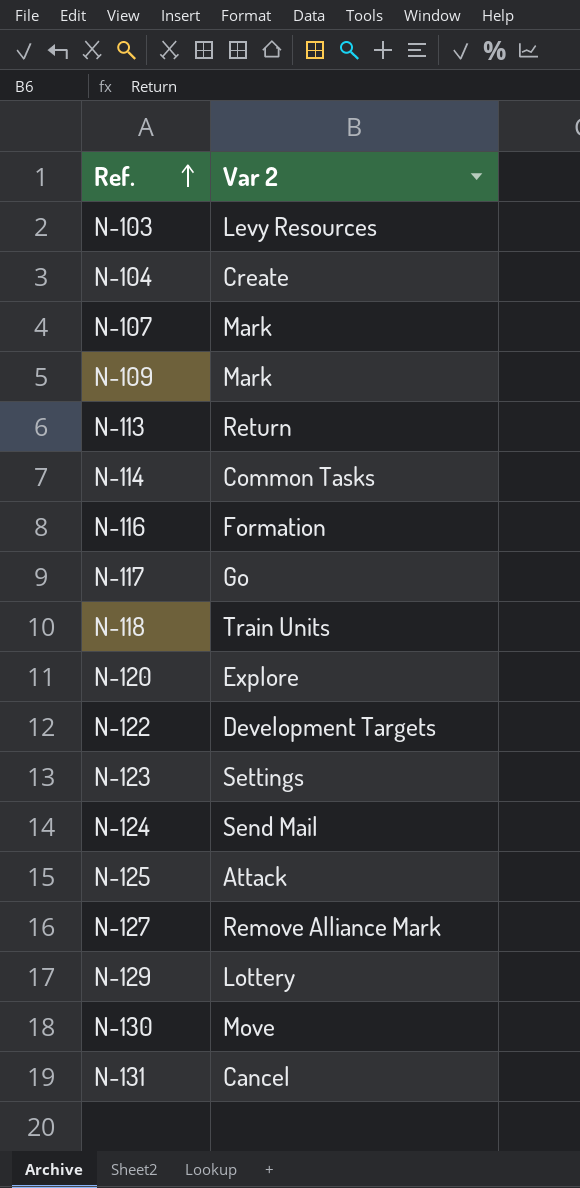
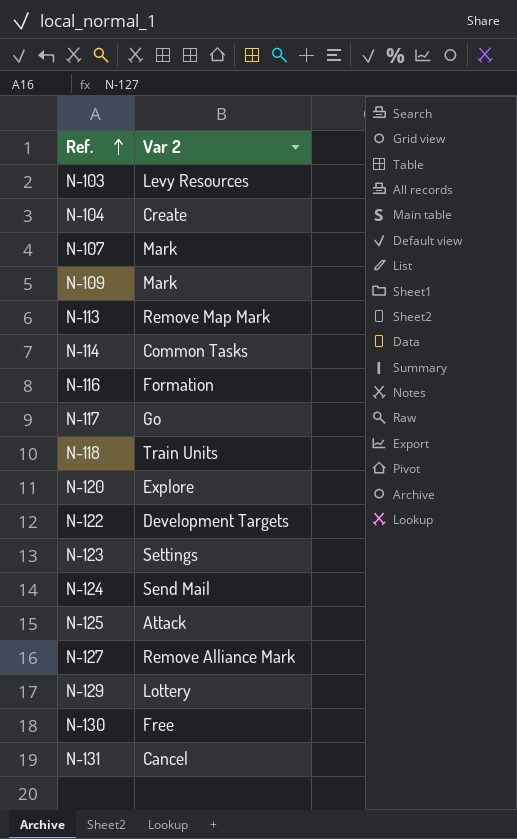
N-113 | Var 2: Return -> Remove Map Mark
N-130 | Var 2: Move -> Free

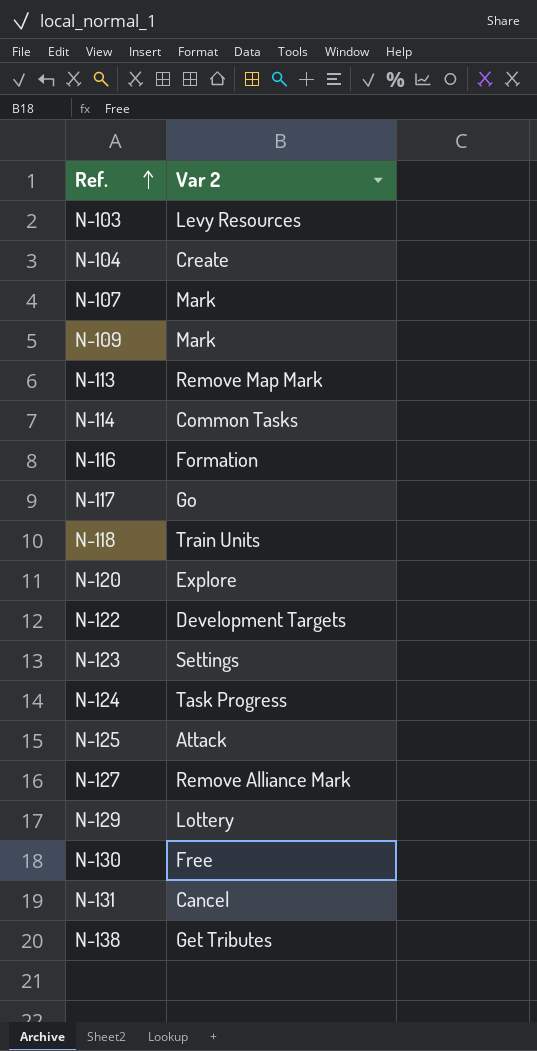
N-124 | Var 2: Send Mail -> Task Progress
row N-138: none -> Get Tributes

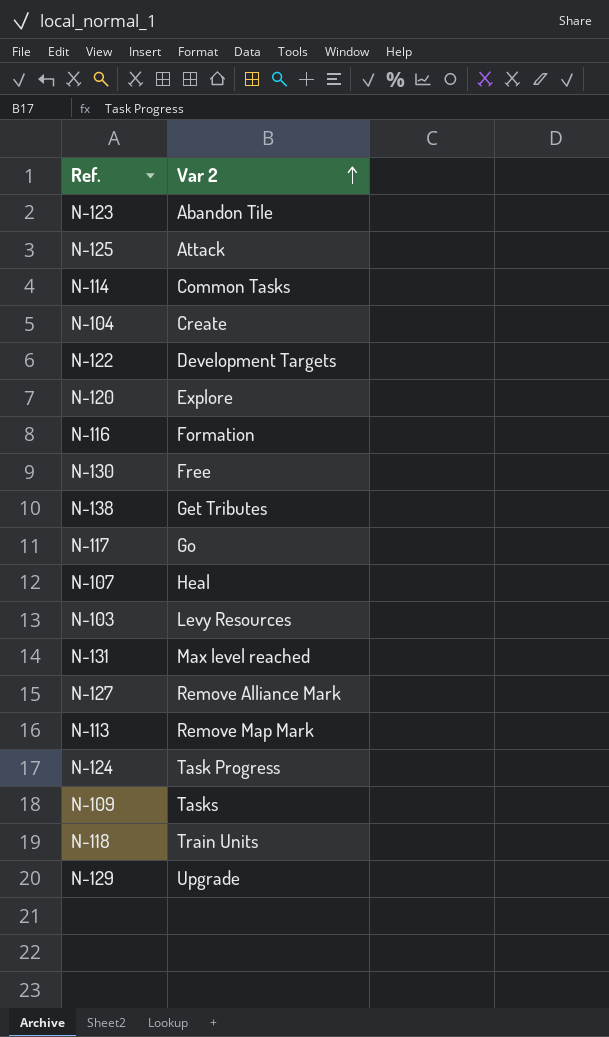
row order: Ref. ascending -> Var 2 ascending
N-123 | Var 2: Settings -> Abandon Tile
N-107 | Var 2: Mark -> Heal
N-131 | Var 2: Cancel -> Max level reached
N-109 | Var 2: Mark -> Tasks
N-129 | Var 2: Lottery -> Upgrade

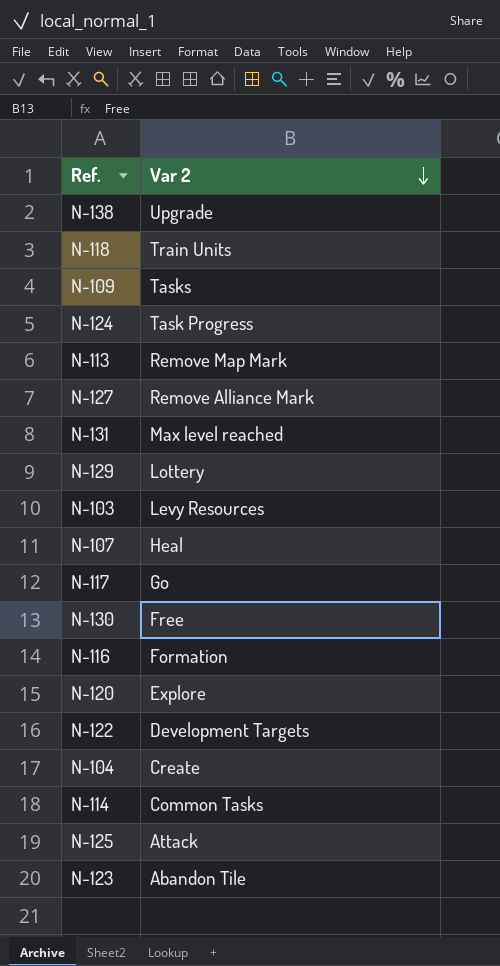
row order: Var 2 ascending -> Var 2 descending
N-138 | Var 2: Get Tributes -> Upgrade
N-129 | Var 2: Upgrade -> Lottery

